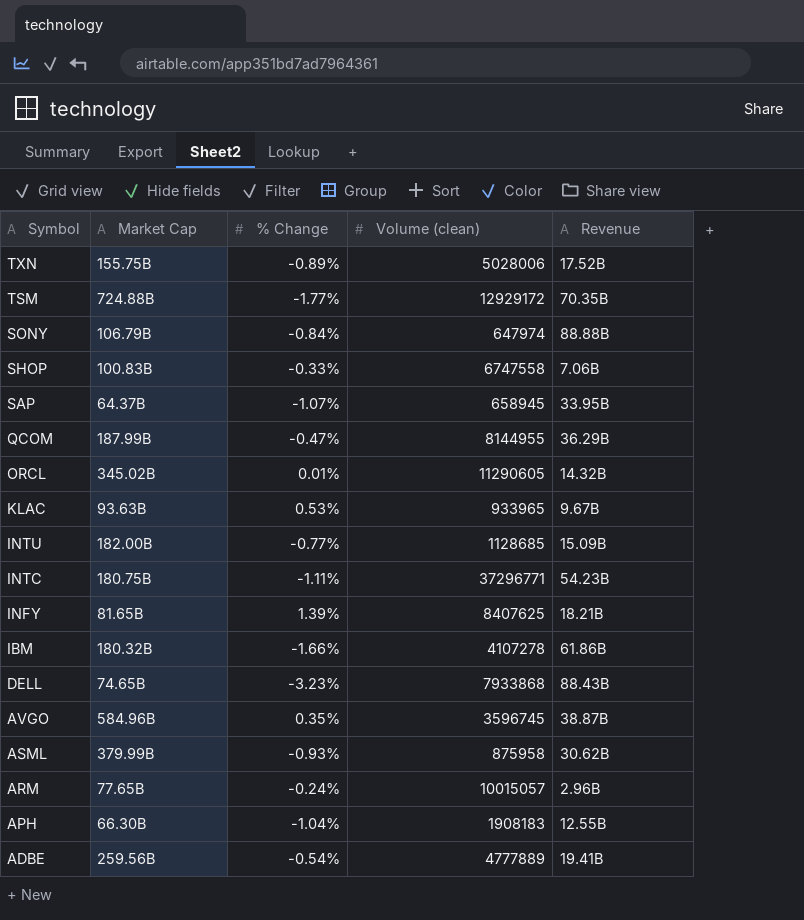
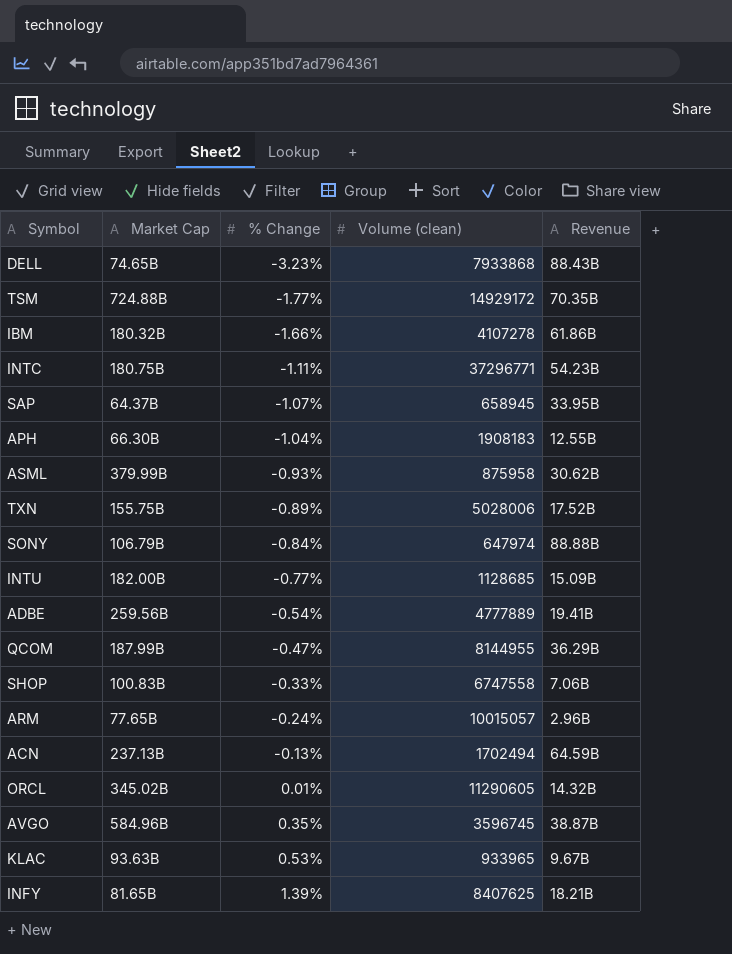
row order: Symbol descending -> % Change ascending
TSM | Volume (clean): 12929172 -> 14929172
row ACN: none -> 237.13B | -0.13% | 1702494 | 64.59B

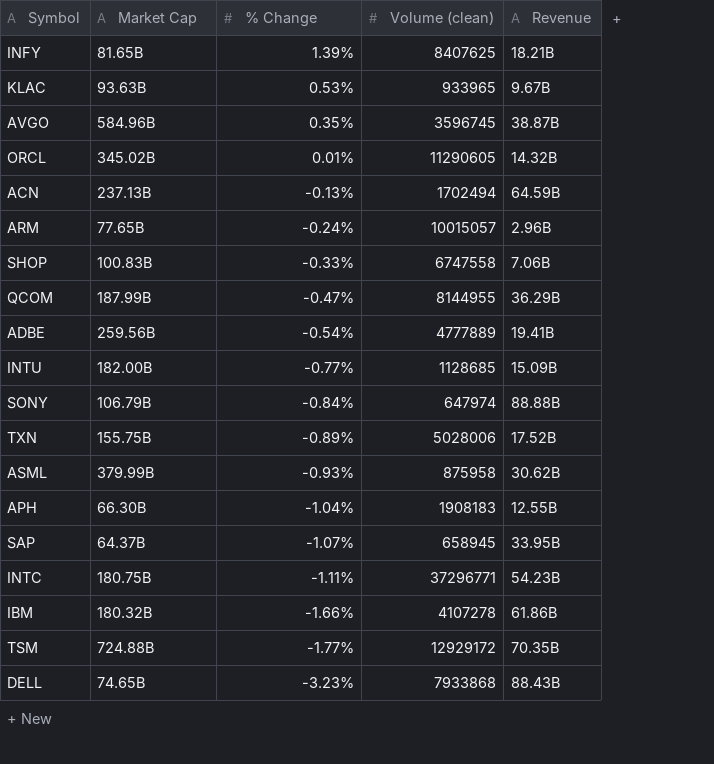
row order: % Change ascending -> % Change descending
TSM | Volume (clean): 14929172 -> 12929172

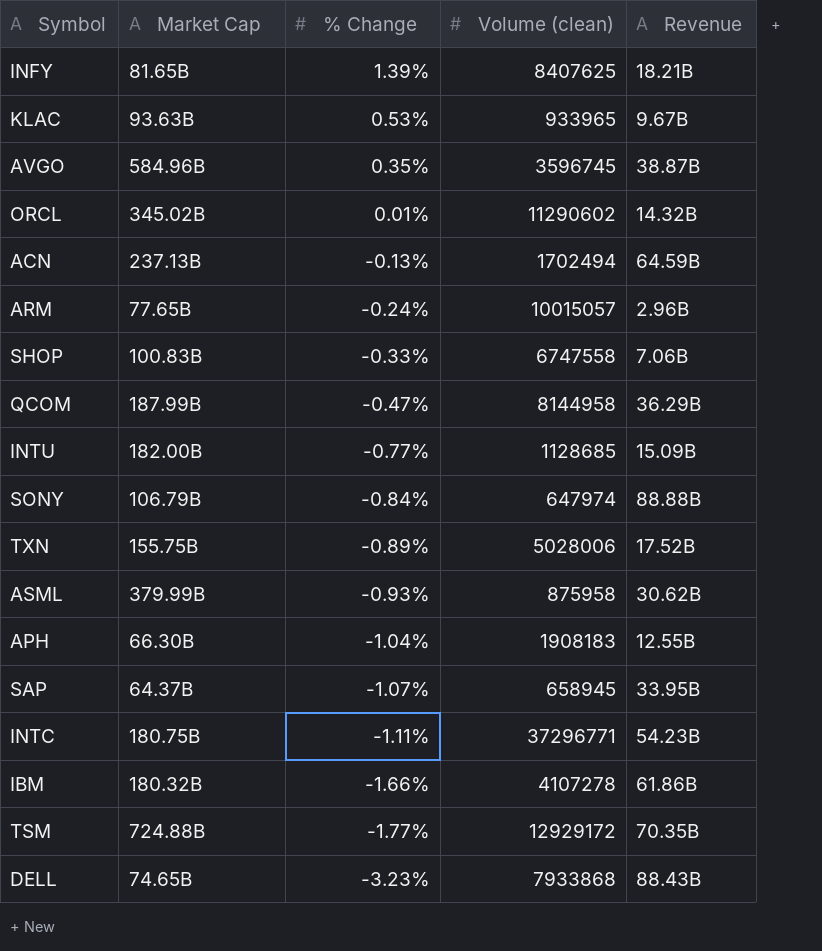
row ADBE: 259.56B | -0.54% | 4777889 | 19.41B -> none
ORCL | Volume (clean): 11290605 -> 11290602
QCOM | Volume (clean): 8144955 -> 8144958

